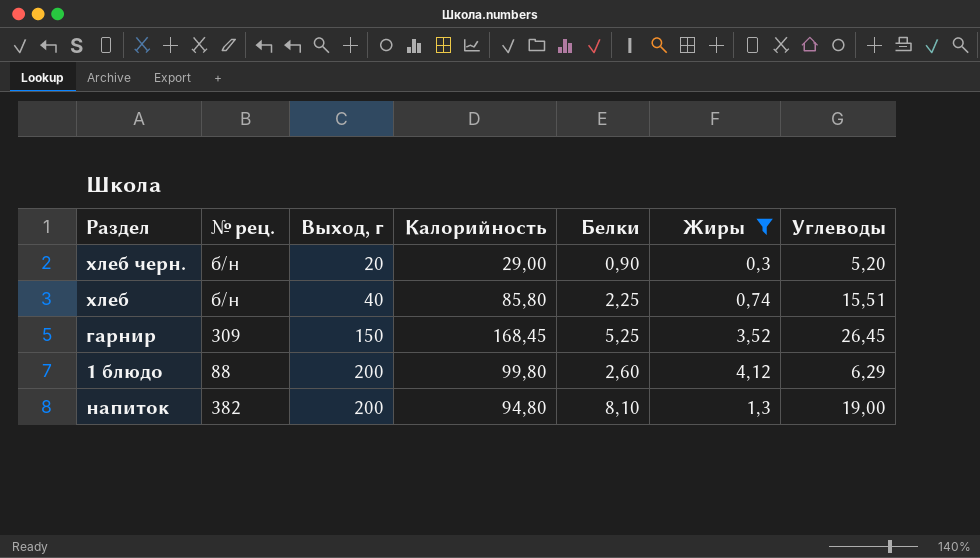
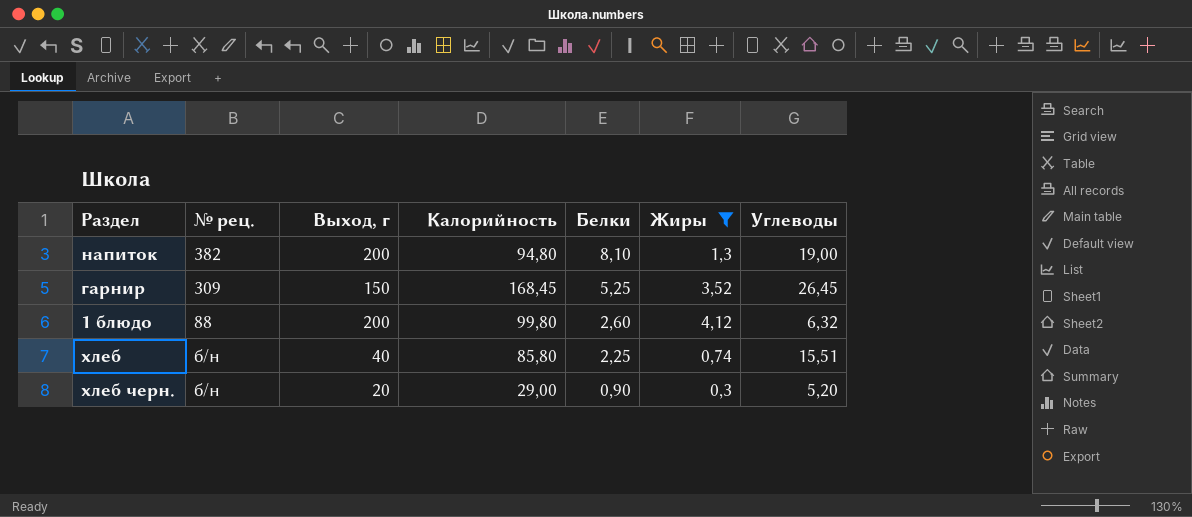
row order: Выход, г ascending -> Белки descending
1 блюдо | Углеводы: 6,29 -> 6,32

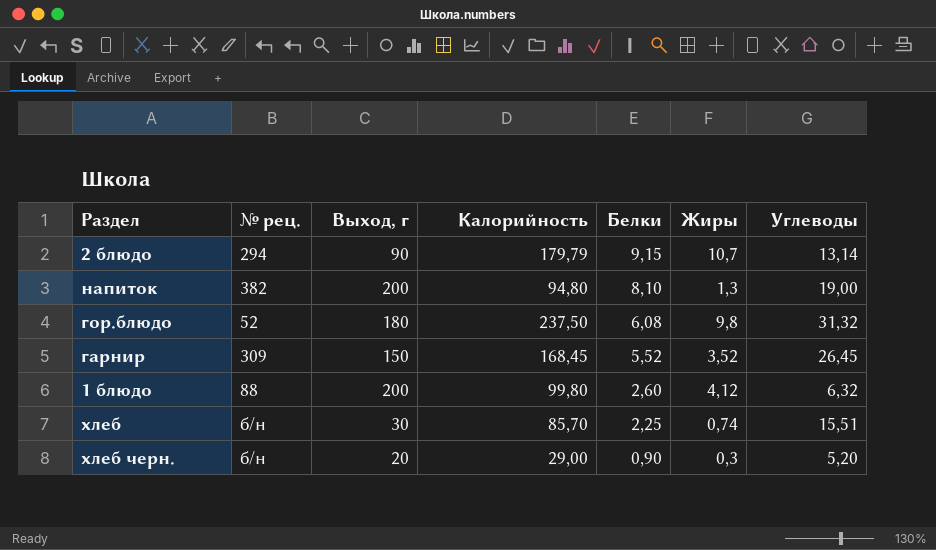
filter: Жиры <= 4,12 -> none
гарнир | Белки: 5,25 -> 5,52
хлеб | Выход, г: 40 -> 30
хлеб | Калорийность: 85,80 -> 85,70

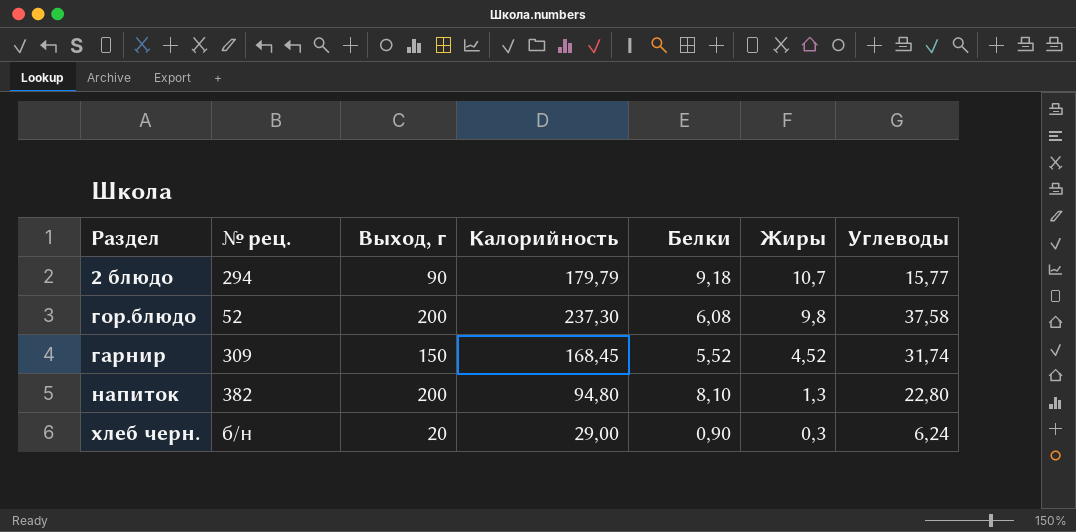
row order: Белки descending -> Жиры descending
row 1 блюдо: 88 | 200 | 99,80 | 2,60 | 4,12 | 6,32 -> none
row хлеб: б/н | 30 | 85,70 | 2,25 | 0,74 | 15,51 -> none
2 блюдо | Белки: 9,15 -> 9,18
2 блюдо | Углеводы: 13,14 -> 15,77
гор.блюдо | Выход, г: 180 -> 200
гор.блюдо | Калорийность: 237,50 -> 237,30
гор.блюдо | Углеводы: 31,32 -> 37,58
гарнир | Жиры: 3,52 -> 4,52
гарнир | Углеводы: 26,45 -> 31,74
напиток | Углеводы: 19,00 -> 22,80
хлеб черн. | Углеводы: 5,20 -> 6,24

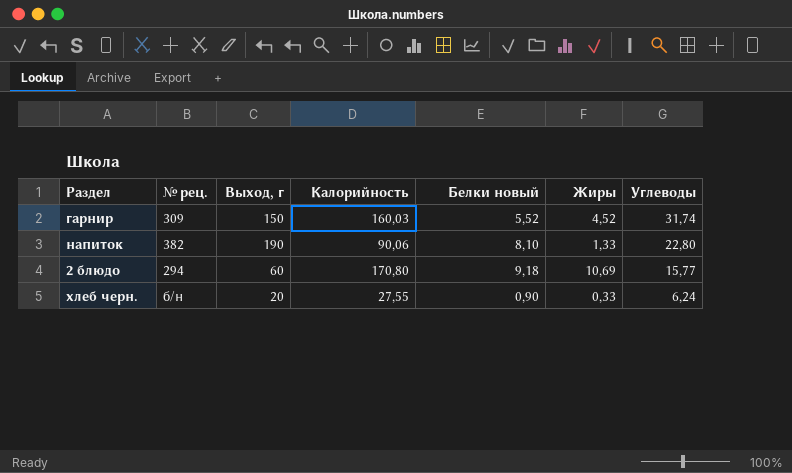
row order: Жиры descending -> Углеводы descending
column name: Белки -> Белки новый
row гор.блюдо: 52 | 200 | 237,30 | 6,08 | 9,8 | 37,58 -> none
гарнир | Калорийность: 168,45 -> 160,03
напиток | Выход, г: 200 -> 190
напиток | Калорийность: 94,80 -> 90,06
напиток | Жиры: 1,3 -> 1,33
2 блюдо | Выход, г: 90 -> 60
2 блюдо | Калорийность: 179,79 -> 170,80
2 блюдо | Жиры: 10,7 -> 10,69
хлеб черн. | Калорийность: 29,00 -> 27,55
хлеб черн. | Жиры: 0,3 -> 0,33

